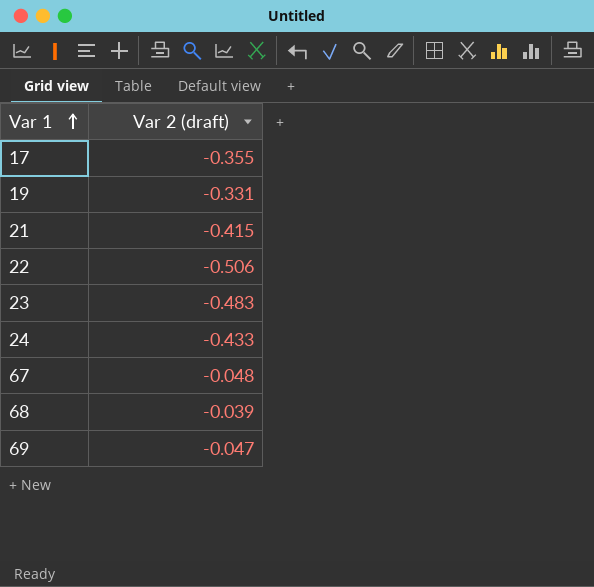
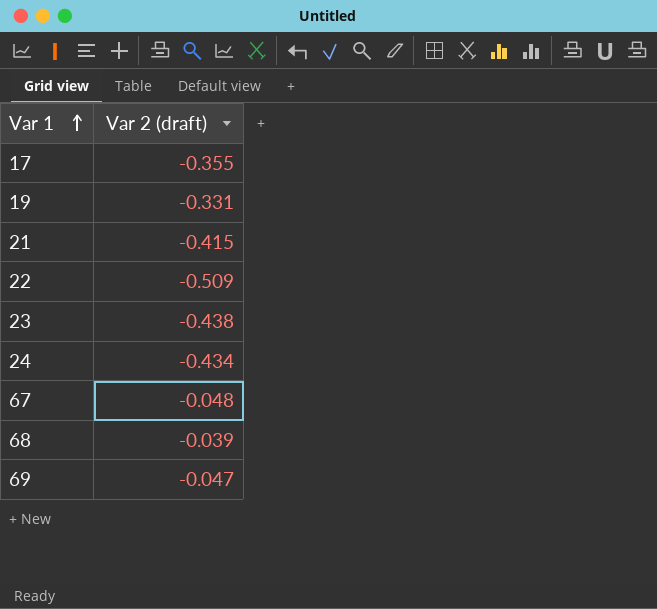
22 | Var 2 (draft): -0.506 -> -0.509
23 | Var 2 (draft): -0.483 -> -0.438
24 | Var 2 (draft): -0.433 -> -0.434

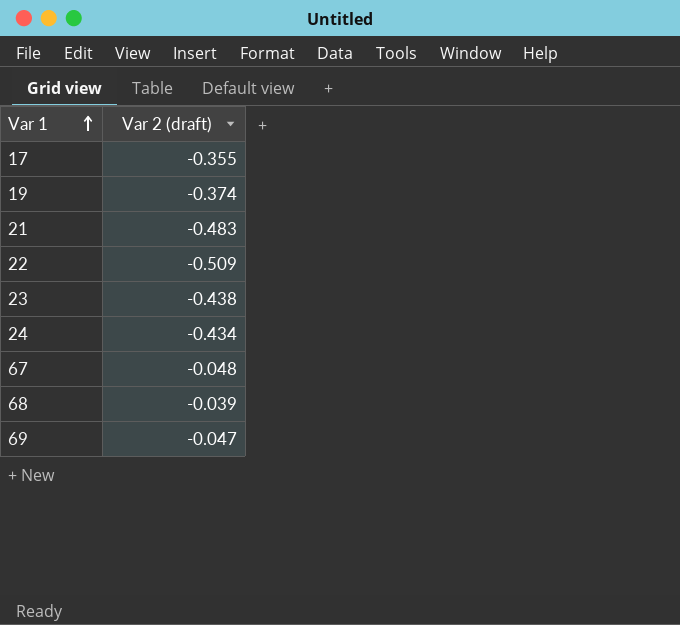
19 | Var 2 (draft): -0.331 -> -0.374
21 | Var 2 (draft): -0.415 -> -0.483

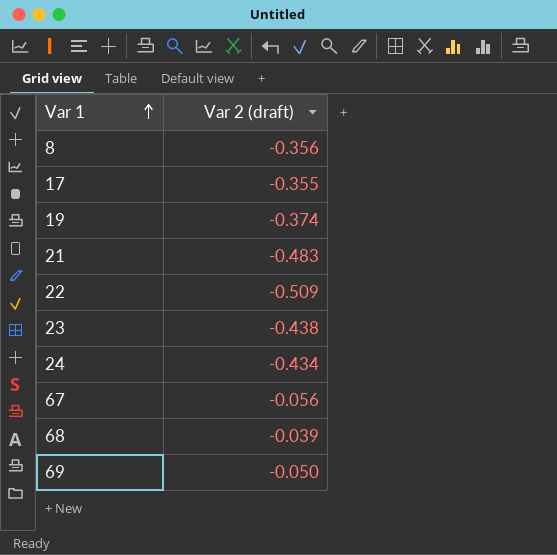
row 8: none -> -0.356
67 | Var 2 (draft): -0.048 -> -0.056
69 | Var 2 (draft): -0.047 -> -0.050

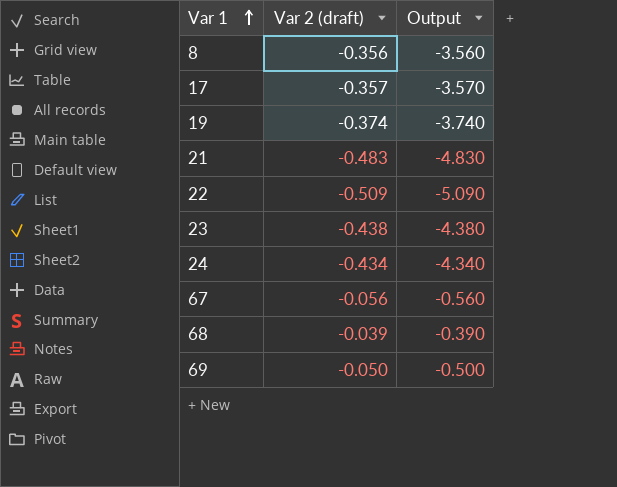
column Output | formula: none -> [Var 2 (draft)] * 10
17 | Var 2 (draft): -0.355 -> -0.357

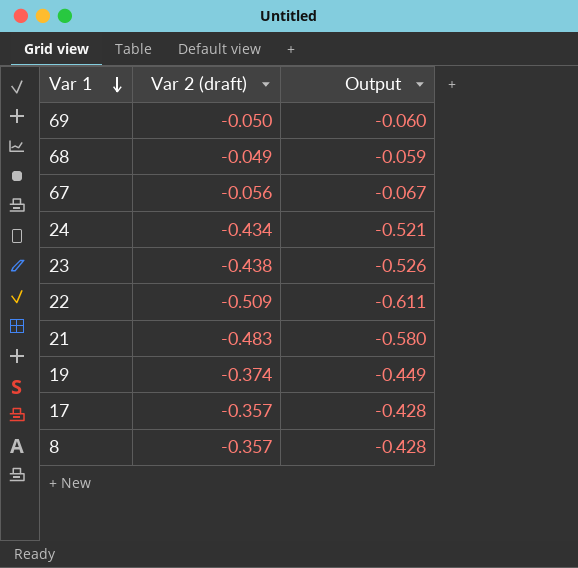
row order: Var 1 ascending -> Var 1 descending
column Output | formula: [Var 2 (draft)] * 10 -> [Var 2 (draft)] * 1.2
68 | Var 2 (draft): -0.039 -> -0.049
8 | Var 2 (draft): -0.356 -> -0.357

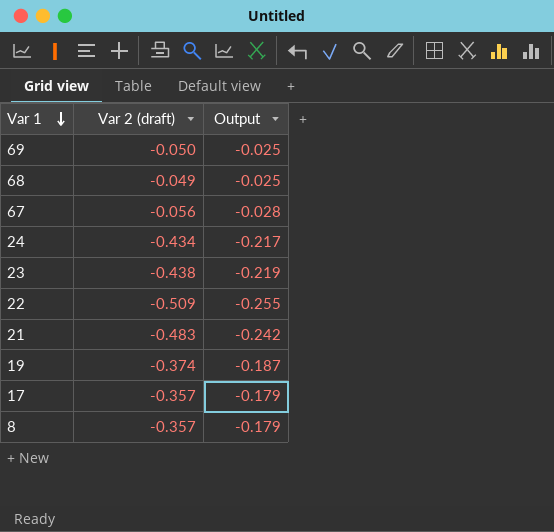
column Output | formula: [Var 2 (draft)] * 1.2 -> [Var 2 (draft)] * 0.5

